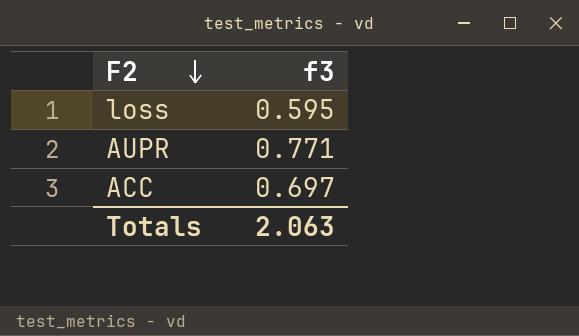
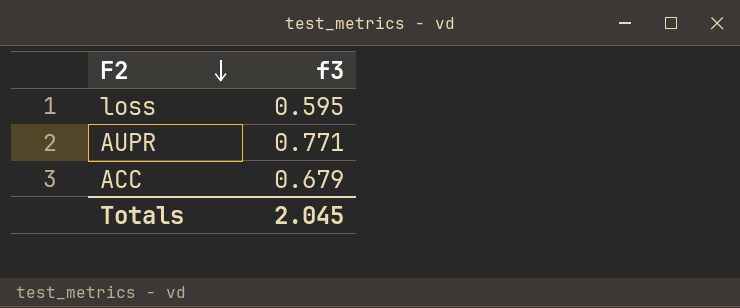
ACC | f3: 0.697 -> 0.679
Totals | f3: 2.063 -> 2.045

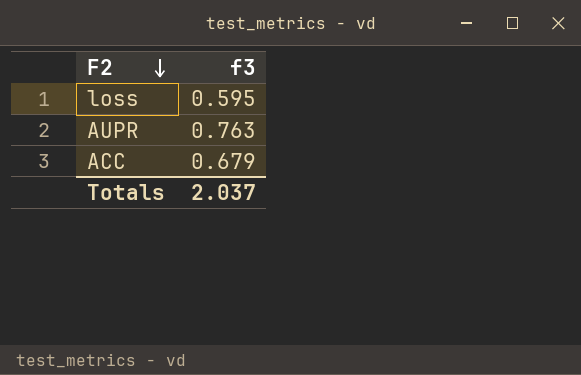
AUPR | f3: 0.771 -> 0.763
Totals | f3: 2.045 -> 2.037

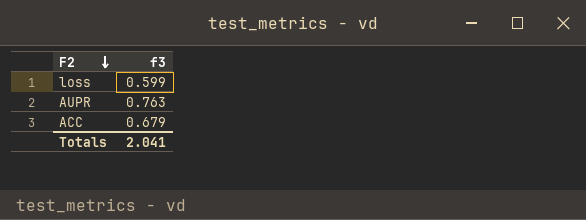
loss | f3: 0.595 -> 0.599
Totals | f3: 2.037 -> 2.041

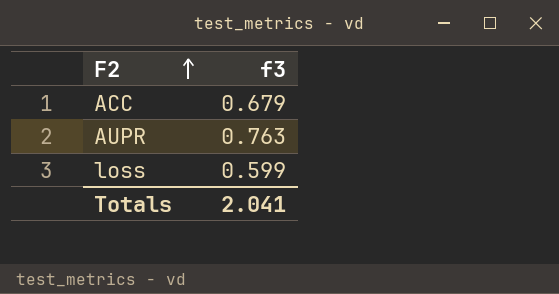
row order: F2 descending -> F2 ascending

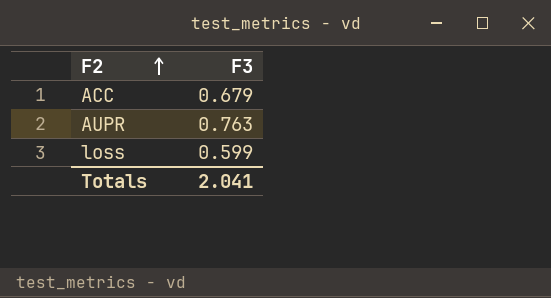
column name: f3 -> F3

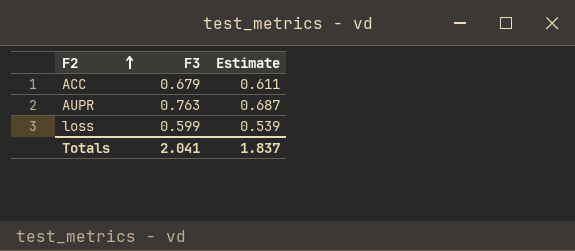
column Estimate | formula: none -> [F3] * 0.9

